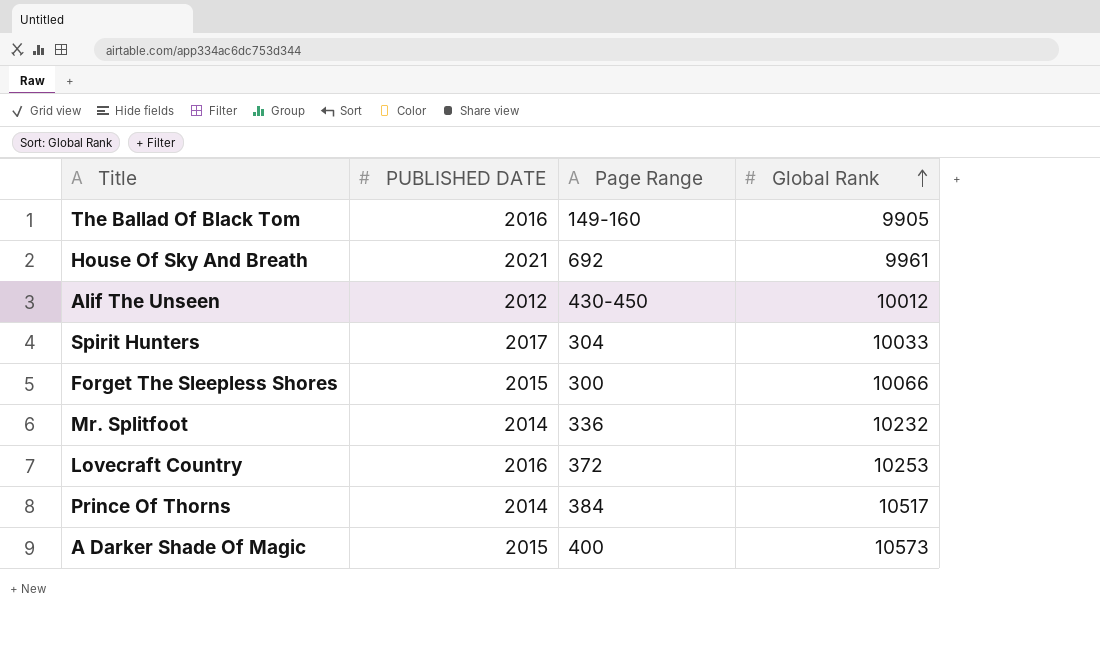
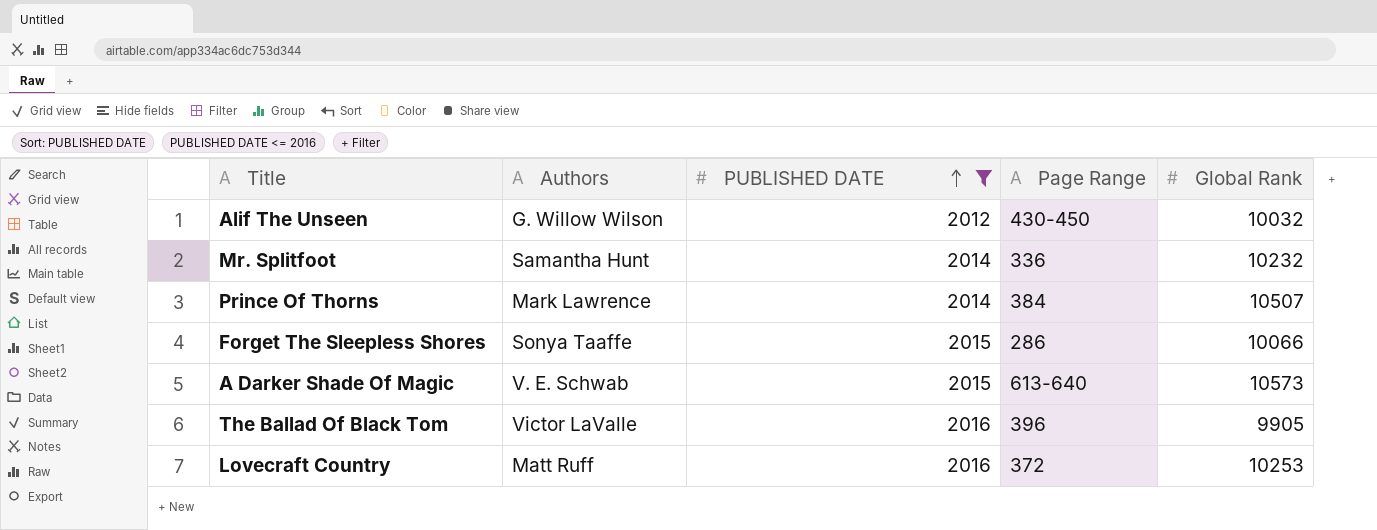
filter: none -> PUBLISHED DATE <= 2016
row order: Global Rank ascending -> PUBLISHED DATE ascending
column Authors | position: none -> 2
Alif The Unseen | Global Rank: 10012 -> 10032
Prince Of Thorns | Global Rank: 10517 -> 10507
Forget The Sleepless Shores | Page Range: 300 -> 286
A Darker Shade Of Magic | Page Range: 400 -> 613-640
The Ballad Of Black Tom | Page Range: 149-160 -> 396

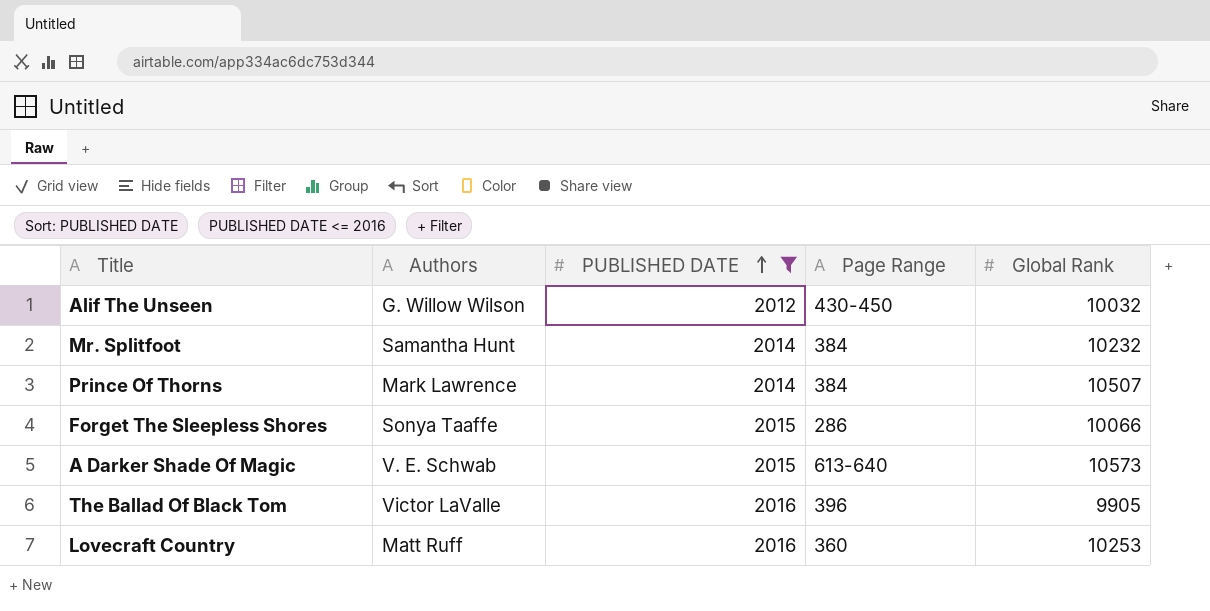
Mr. Splitfoot | Page Range: 336 -> 384
Lovecraft Country | Page Range: 372 -> 360

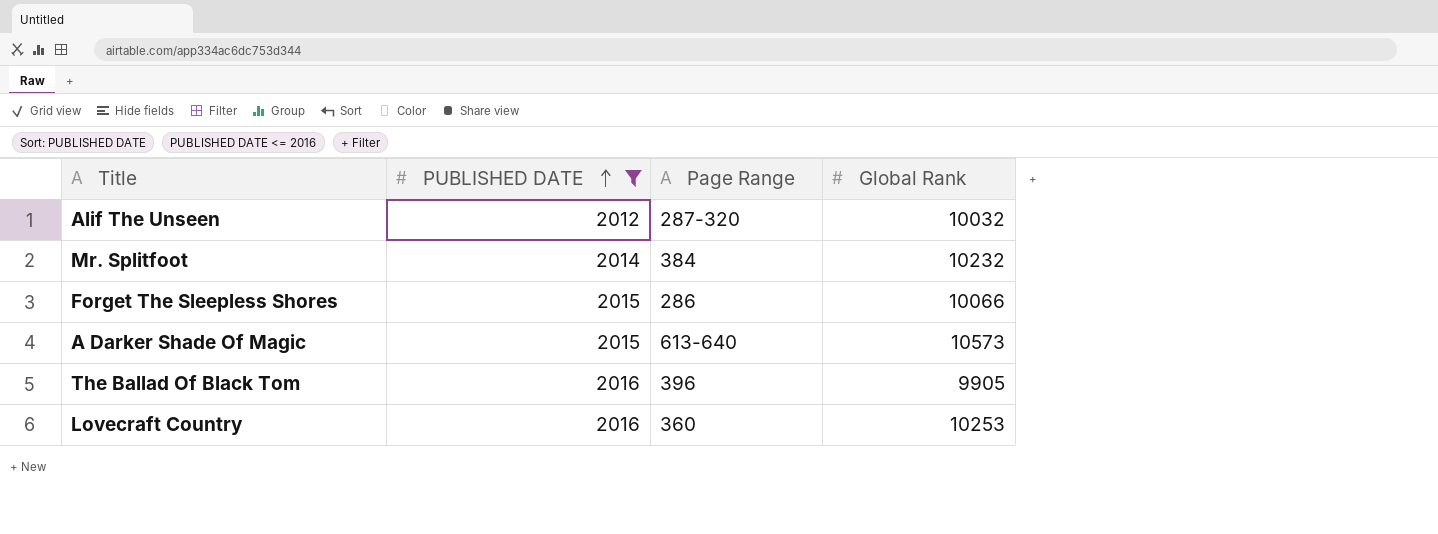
column Authors | position: 2 -> none
row Prince Of Thorns: Mark Lawrence | 2014 | 384 | 10507 -> none
Alif The Unseen | Page Range: 430-450 -> 287-320

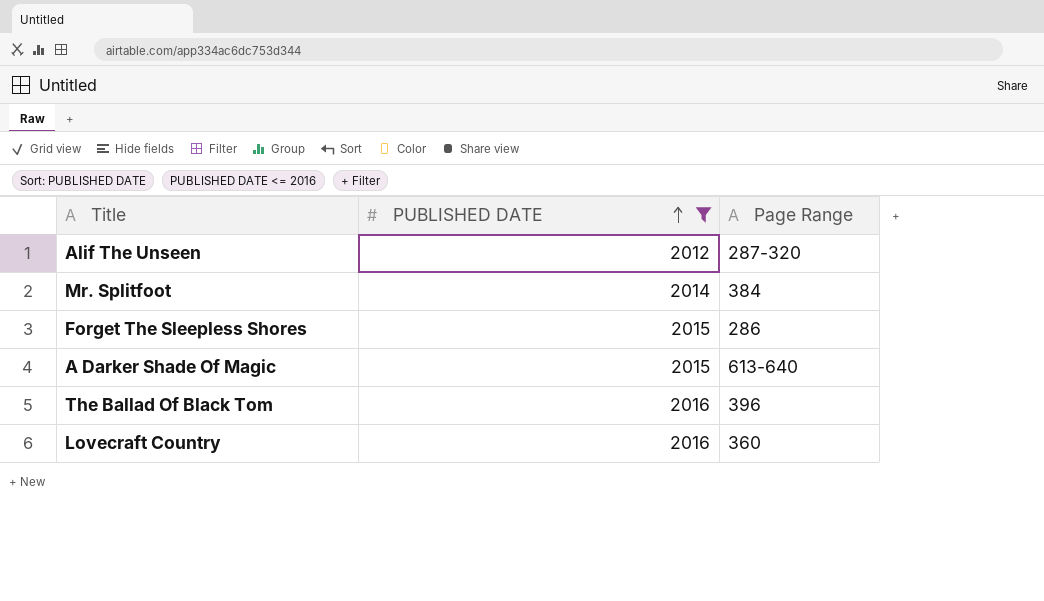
column Global Rank | position: 4 -> none

